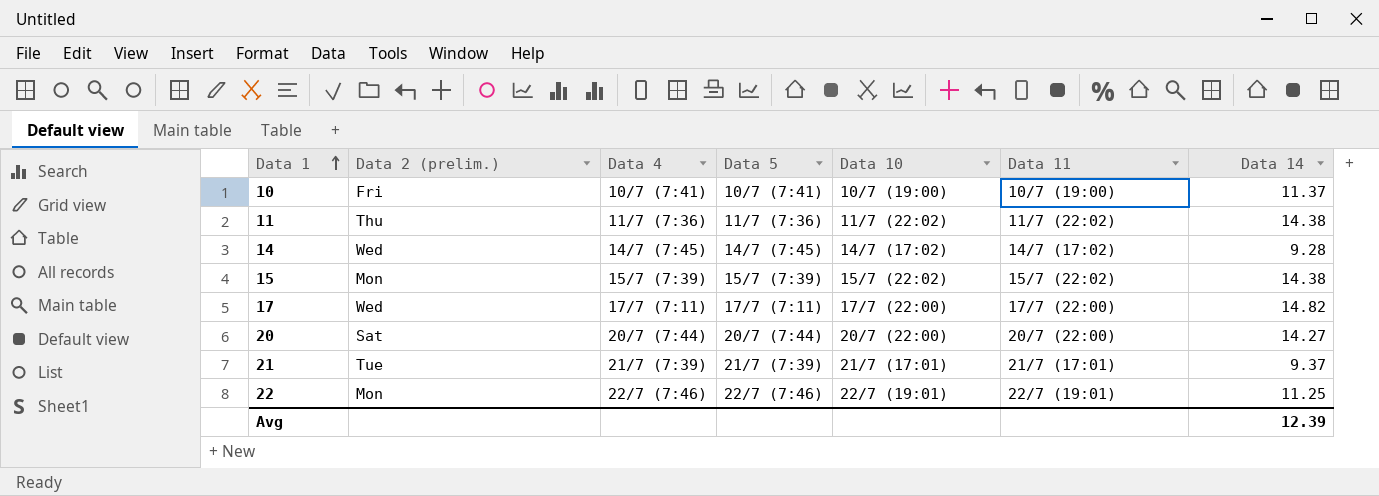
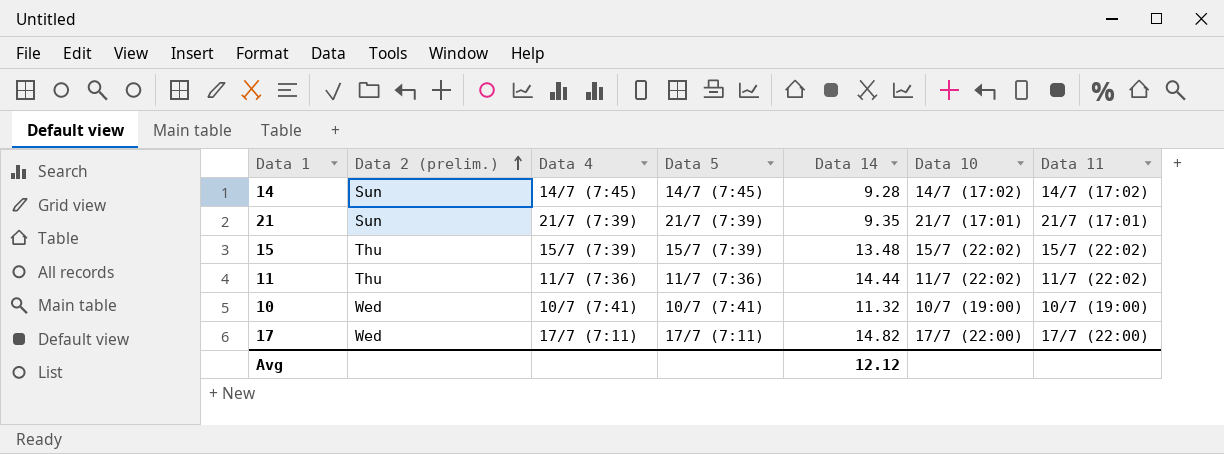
row order: Data 1 ascending -> Data 2 (prelim.) ascending
column Data 14 | position: 7 -> 5
row 20: Sat | 20/7 (7:44) | 20/7 (7:44) | 20/7 (22:00) | 20/7 (22:00) | 14.27 -> none
row 22: Mon | 22/7 (7:46) | 22/7 (7:46) | 22/7 (19:01) | 22/7 (19:01) | 11.25 -> none
14 | Data 2 (prelim.): Wed -> Sun
21 | Data 2 (prelim.): Tue -> Sun
21 | Data 14: 9.37 -> 9.35
15 | Data 2 (prelim.): Mon -> Thu
15 | Data 14: 14.38 -> 13.48
11 | Data 14: 14.38 -> 14.44
10 | Data 2 (prelim.): Fri -> Wed
10 | Data 14: 11.37 -> 11.32
Avg | Data 14: 12.39 -> 12.12

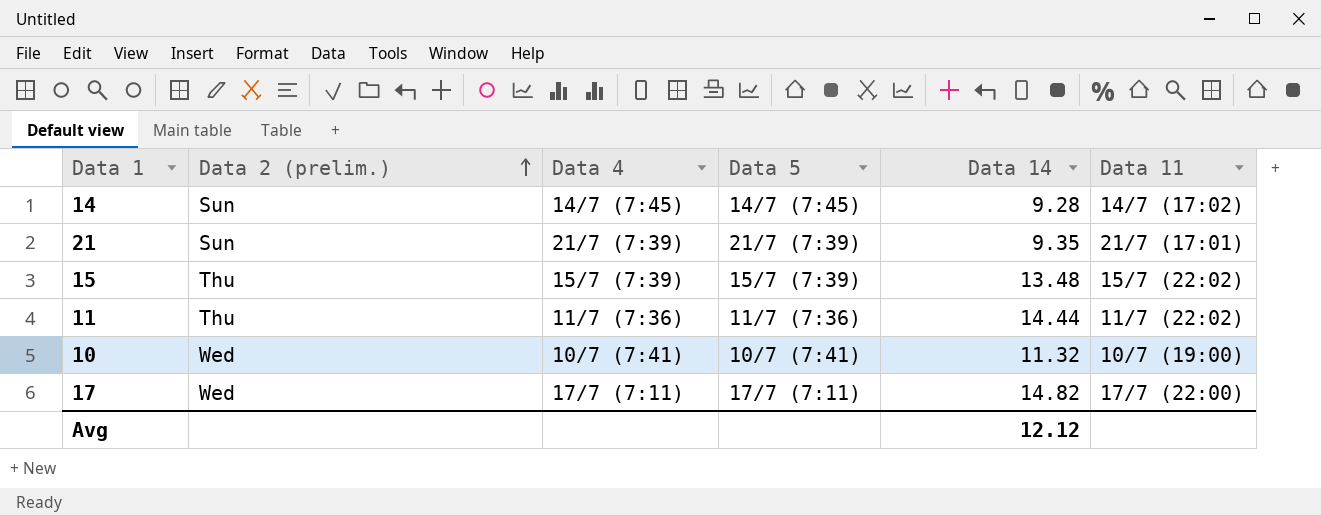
column Data 10 | position: 6 -> none

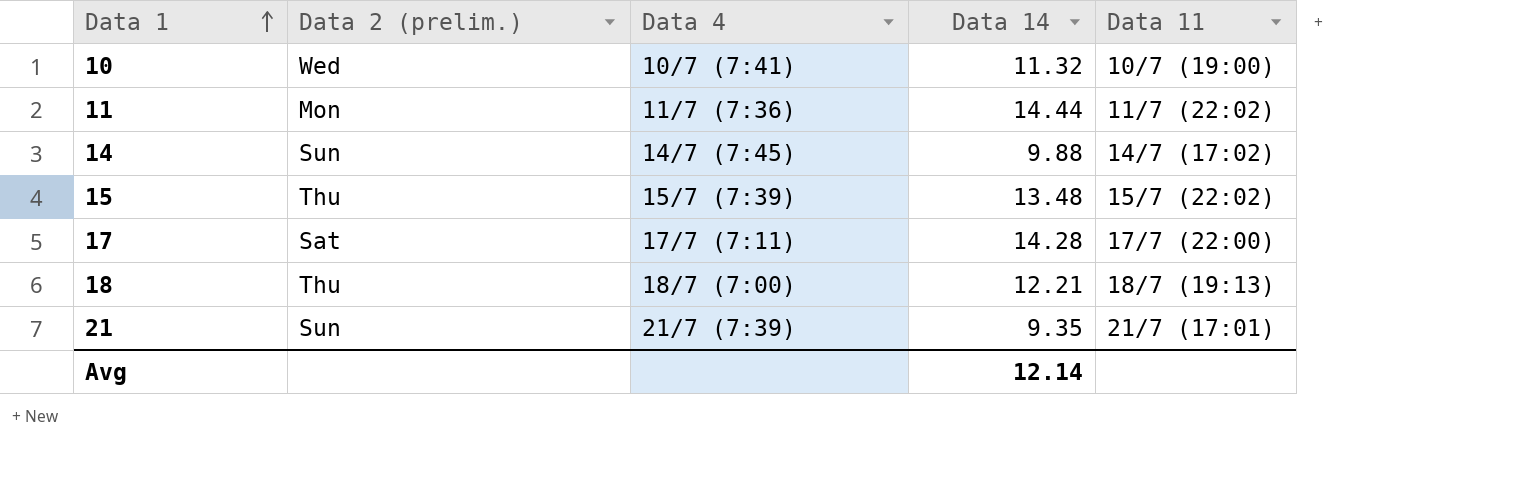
row order: Data 2 (prelim.) ascending -> Data 1 ascending
column Data 5 | position: 4 -> none
11 | Data 2 (prelim.): Thu -> Mon
14 | Data 14: 9.28 -> 9.88
17 | Data 2 (prelim.): Wed -> Sat
17 | Data 14: 14.82 -> 14.28
row 18: none -> Thu | 18/7 (7:00) | 12.21 | 18/7 (19:13)
Avg | Data 14: 12.12 -> 12.14

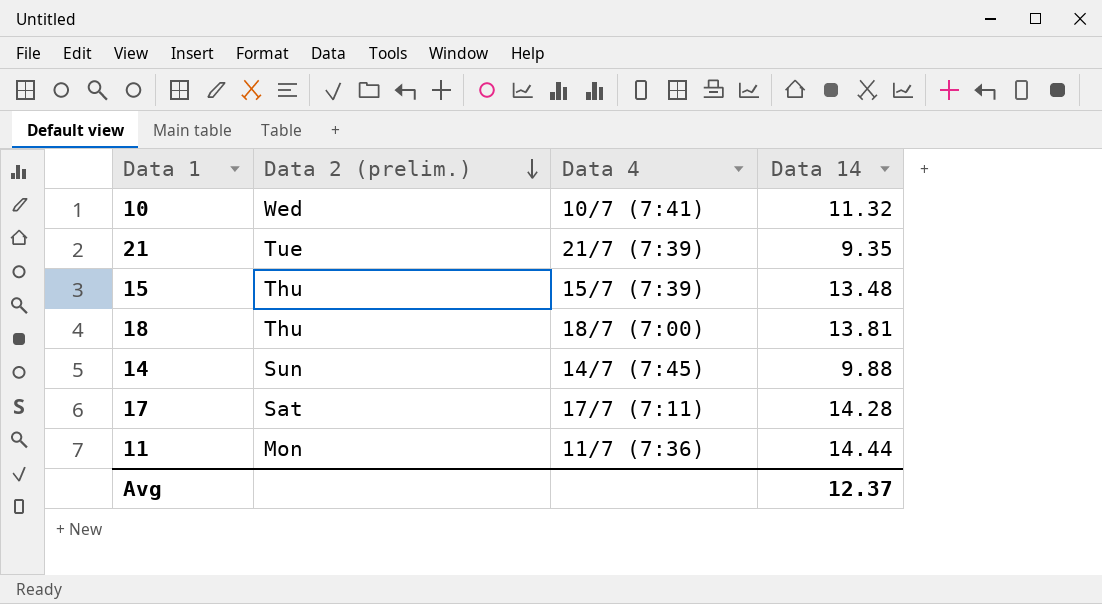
row order: Data 1 ascending -> Data 2 (prelim.) descending
column Data 11 | position: 5 -> none
21 | Data 2 (prelim.): Sun -> Tue
18 | Data 14: 12.21 -> 13.81
Avg | Data 14: 12.14 -> 12.37

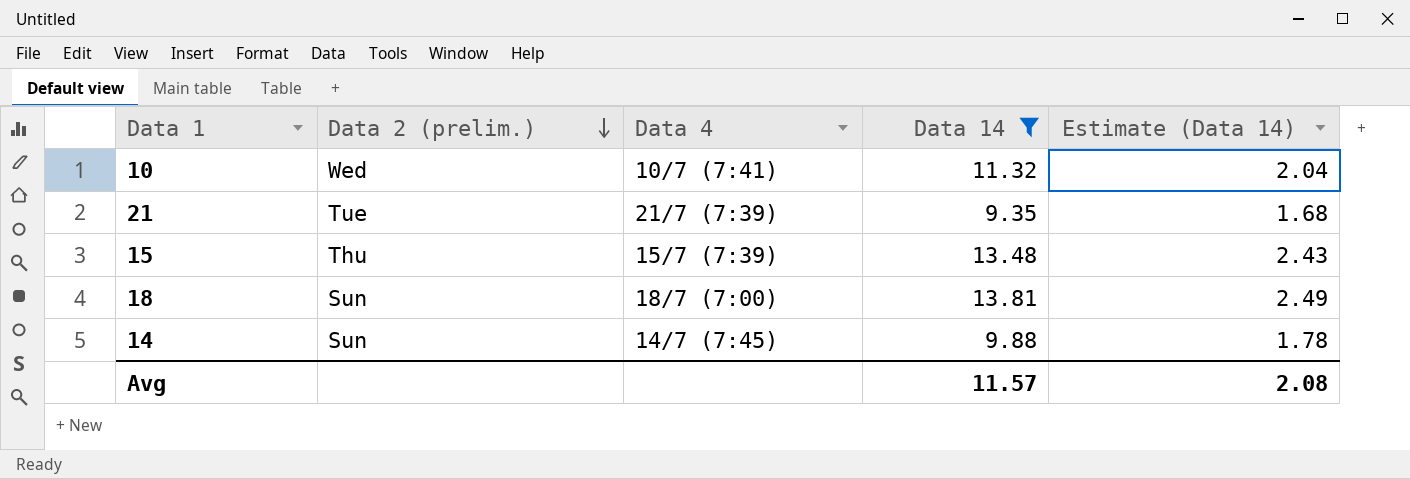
filter: none -> Data 14 <= 13.81
column Estimate (Data 14) | formula: none -> [Data 14] * 0.18
18 | Data 2 (prelim.): Thu -> Sun
Avg | Data 14: 12.37 -> 11.57

